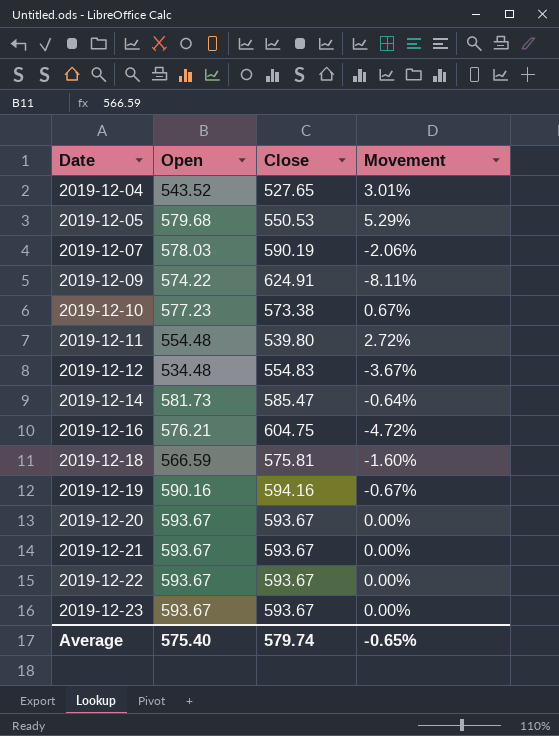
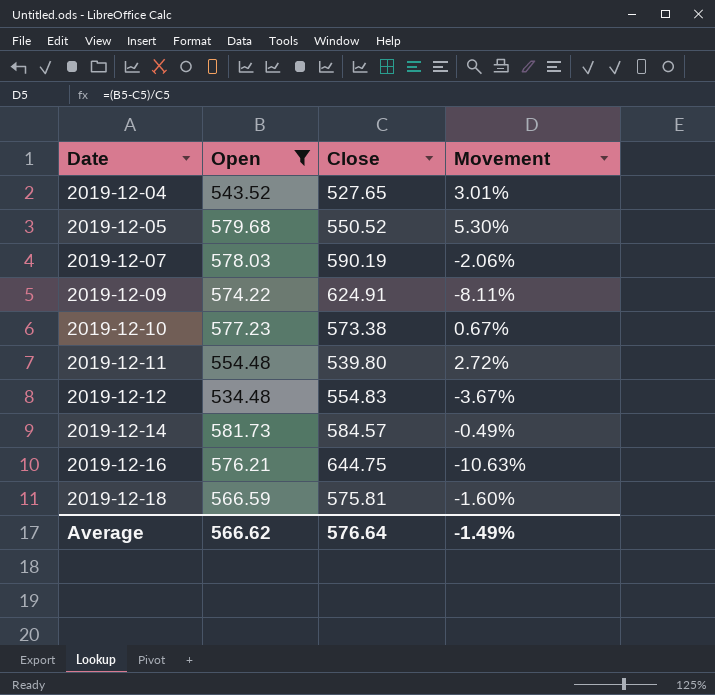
filter: none -> Open <= 581.73
2019-12-05 | Close: 550.53 -> 550.52
2019-12-05 | Movement: 5.29% -> 5.30%
2019-12-14 | Close: 585.47 -> 584.57
2019-12-14 | Movement: -0.64% -> -0.49%
2019-12-16 | Close: 604.75 -> 644.75
2019-12-16 | Movement: -4.72% -> -10.63%
Average | Open: 575.40 -> 566.62
Average | Close: 579.74 -> 576.64
Average | Movement: -0.65% -> -1.49%

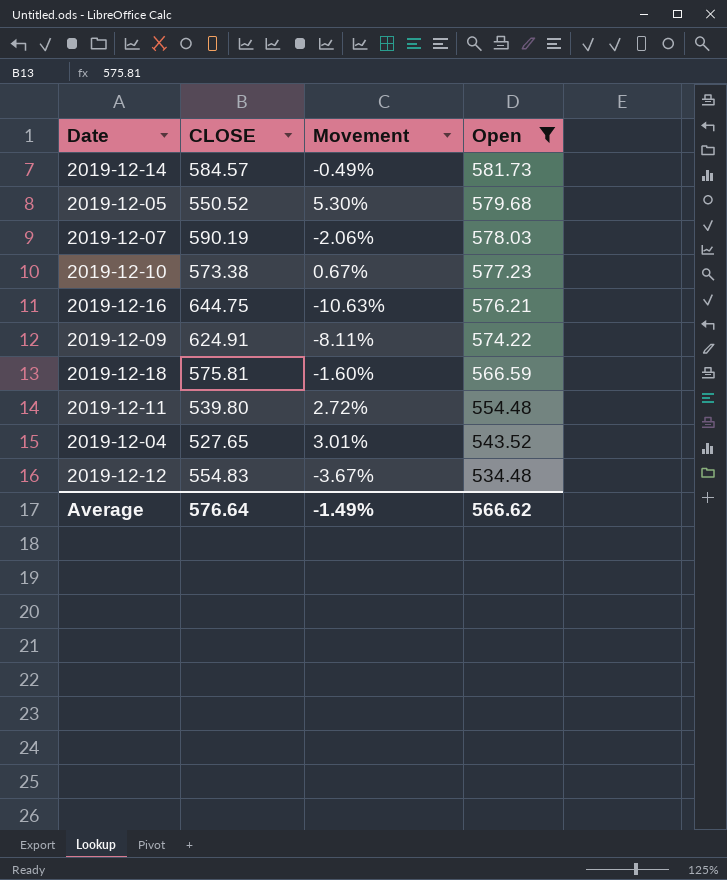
row order: Date ascending -> Open descending
column name: Close -> CLOSE
column Open | position: 2 -> 4

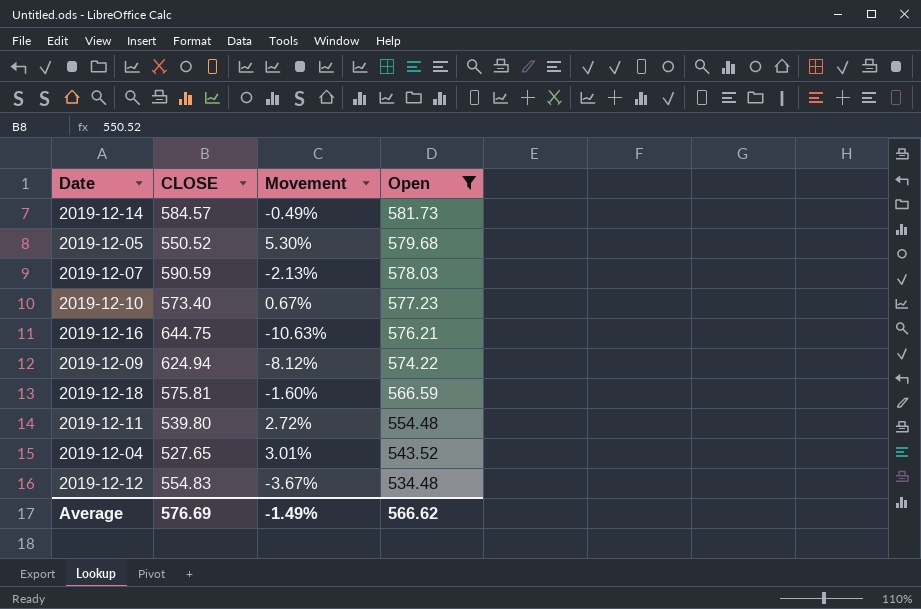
2019-12-07 | CLOSE: 590.19 -> 590.59
2019-12-07 | Movement: -2.06% -> -2.13%
2019-12-10 | CLOSE: 573.38 -> 573.40
2019-12-09 | CLOSE: 624.91 -> 624.94
2019-12-09 | Movement: -8.11% -> -8.12%
Average | CLOSE: 576.64 -> 576.69

